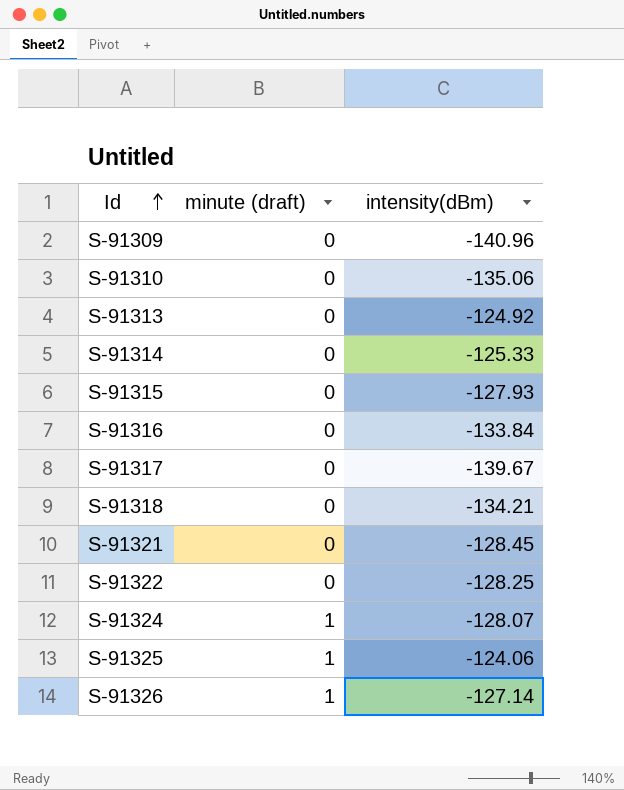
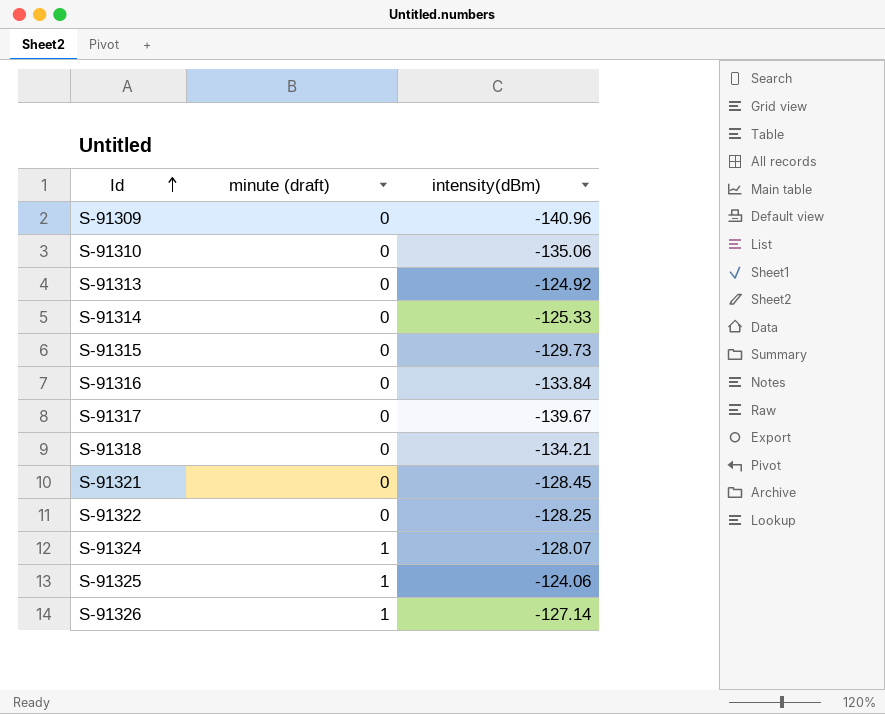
S-91315 | intensity(dBm): -127.93 -> -129.73

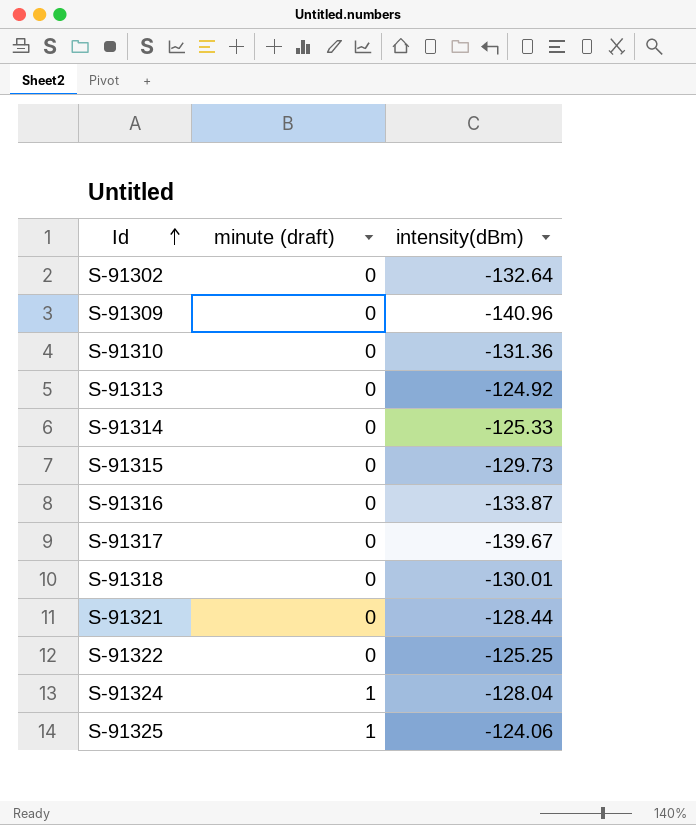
row S-91326: 1 | -127.14 -> none
row S-91302: none -> 0 | -132.64
S-91310 | intensity(dBm): -135.06 -> -131.36
S-91316 | intensity(dBm): -133.84 -> -133.87
S-91318 | intensity(dBm): -134.21 -> -130.01
S-91321 | intensity(dBm): -128.45 -> -128.44
S-91322 | intensity(dBm): -128.25 -> -125.25
S-91324 | intensity(dBm): -128.07 -> -128.04

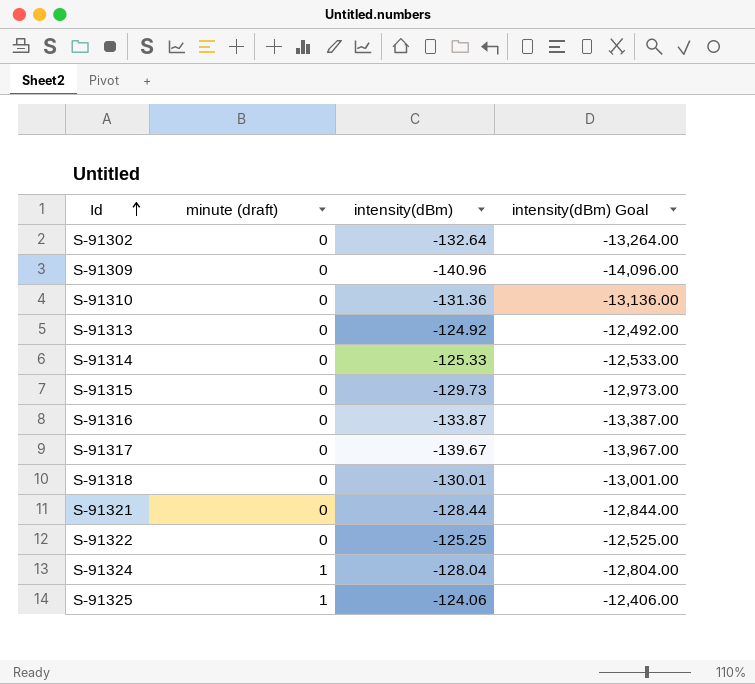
column intensity(dBm) Goal | formula: none -> [intensity(dBm)] * 100

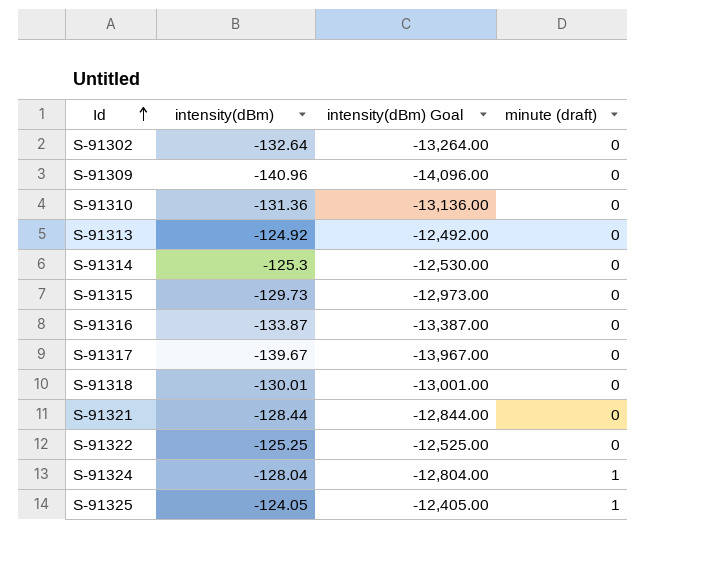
column minute (draft) | position: 2 -> 4
S-91314 | intensity(dBm): -125.33 -> -125.3
S-91314 | intensity(dBm) Goal: -12,533.00 -> -12,530.00
S-91325 | intensity(dBm): -124.06 -> -124.05
S-91325 | intensity(dBm) Goal: -12,406.00 -> -12,405.00

